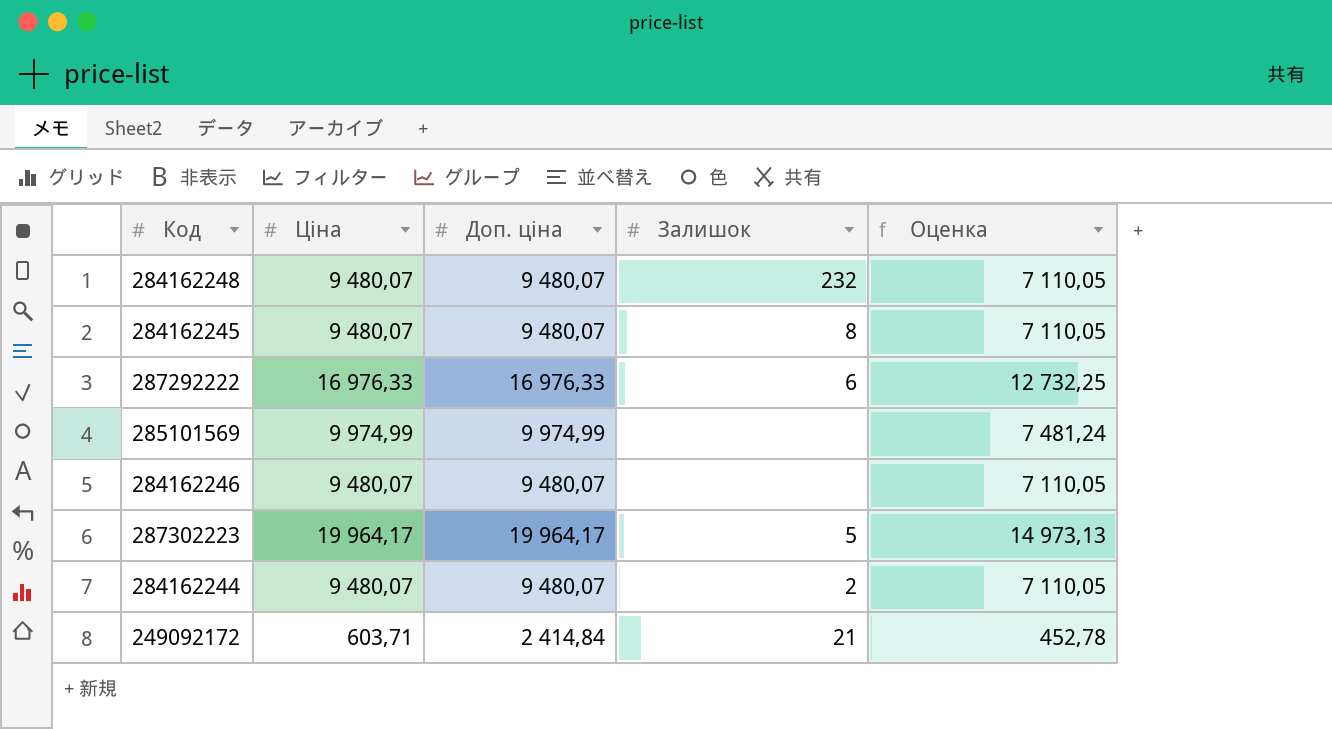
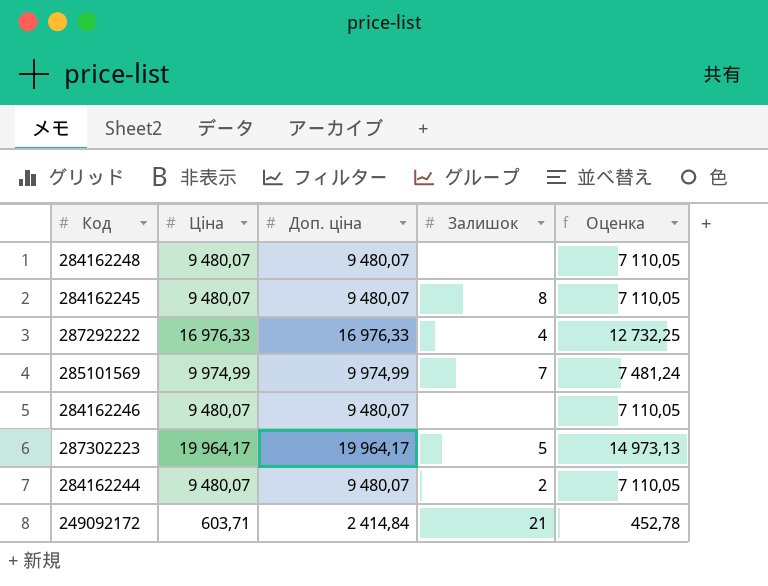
284162248 | Залишок: 232 -> none
287292222 | Залишок: 6 -> 4
285101569 | Залишок: none -> 7

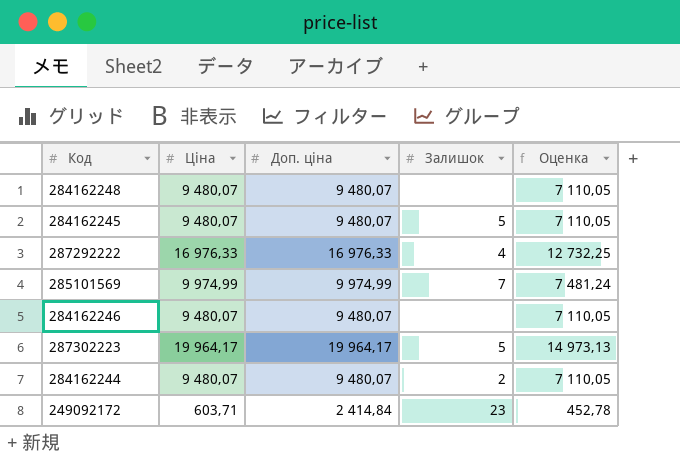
284162245 | Залишок: 8 -> 5
249092172 | Залишок: 21 -> 23

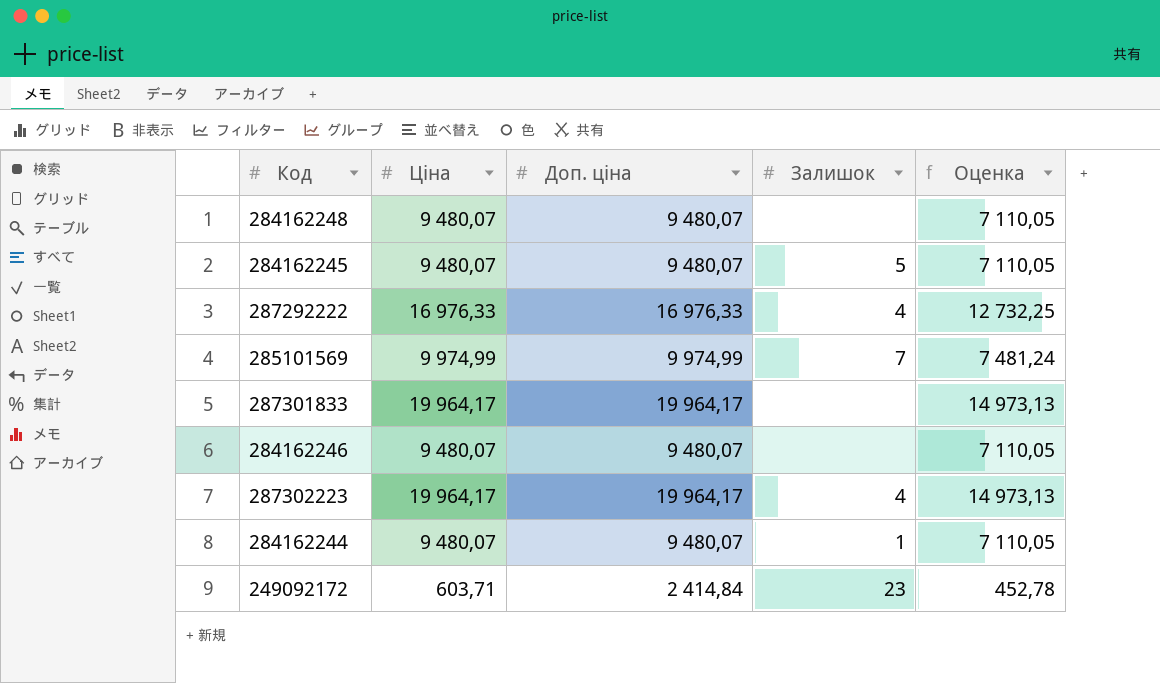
row 287301833: none -> 19 964,17 | 19 964,17 | none | 14 973,13
287302223 | Залишок: 5 -> 4
284162244 | Залишок: 2 -> 1

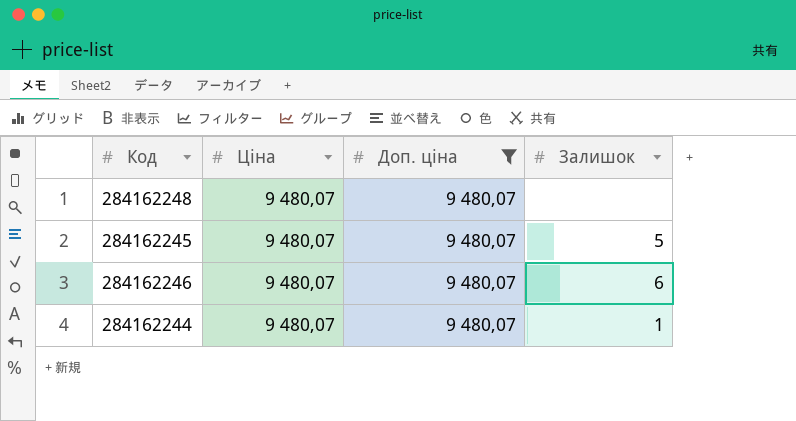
filter: none -> Доп. ціна = 9 480,07
column Оценка | formula: [Ціна] * 0,75 -> none
284162246 | Залишок: none -> 6

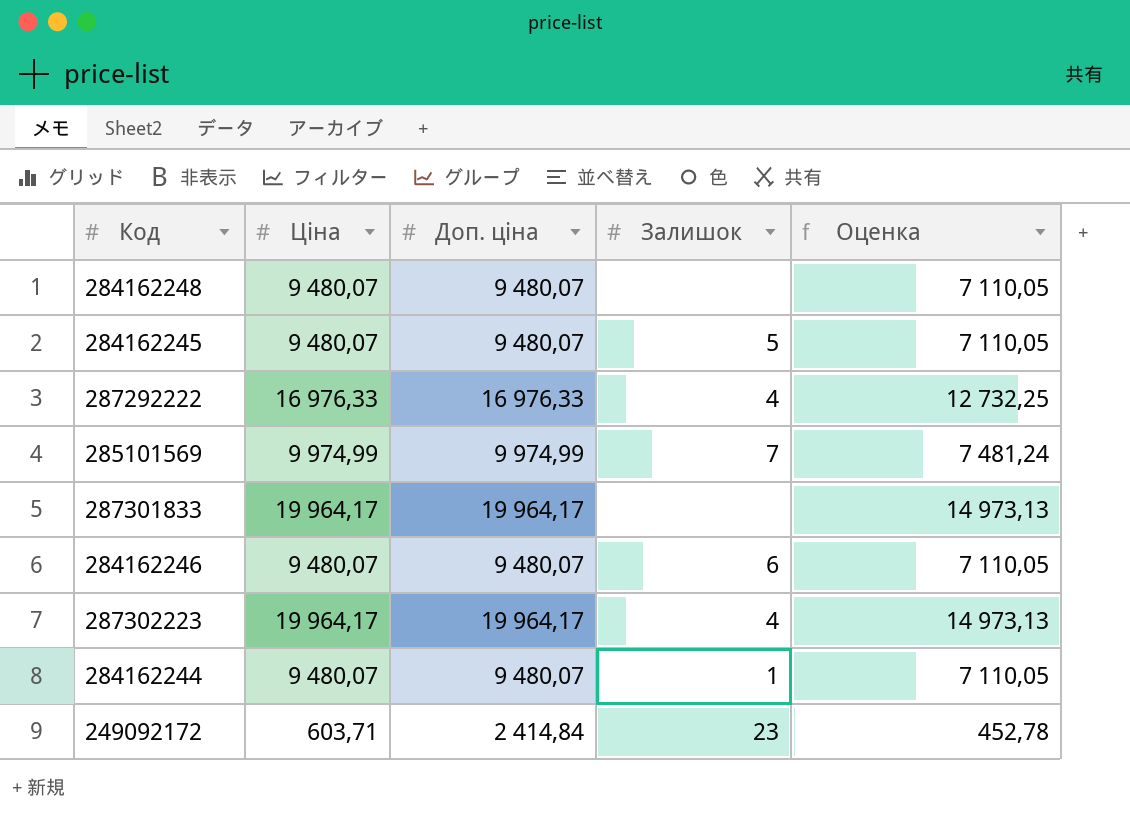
filter: Доп. ціна = 9 480,07 -> none
column Оценка | formula: none -> [Ціна] * 0,75

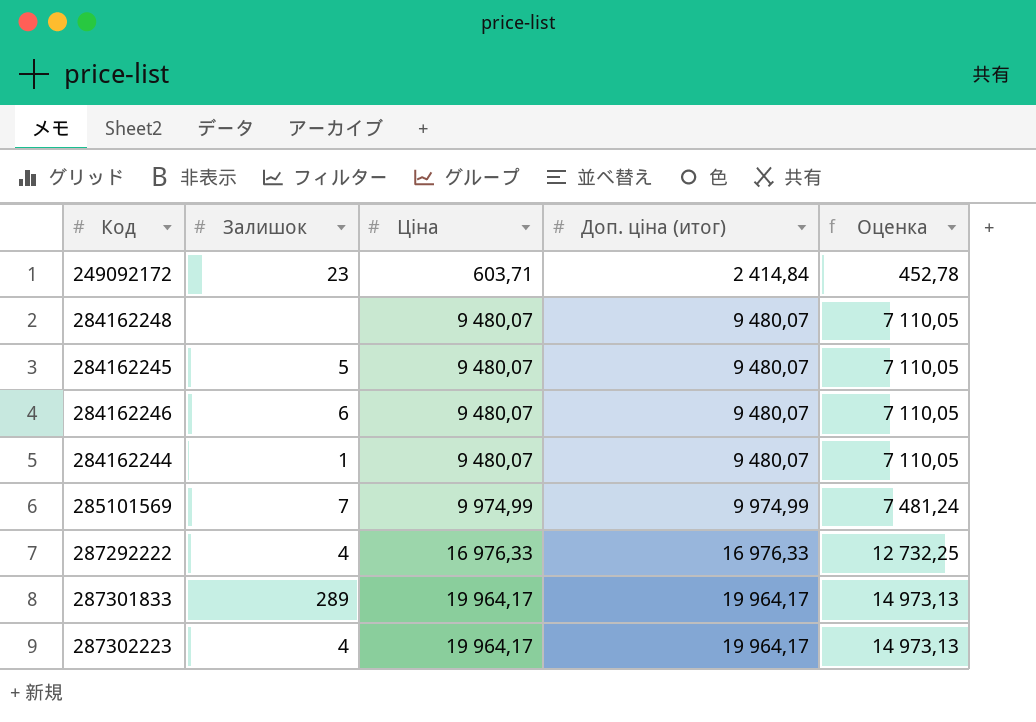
row order: none -> Ціна ascending
column Залишок | position: 4 -> 2
column name: Доп. ціна -> Доп. ціна (итог)
287301833 | Залишок: none -> 289

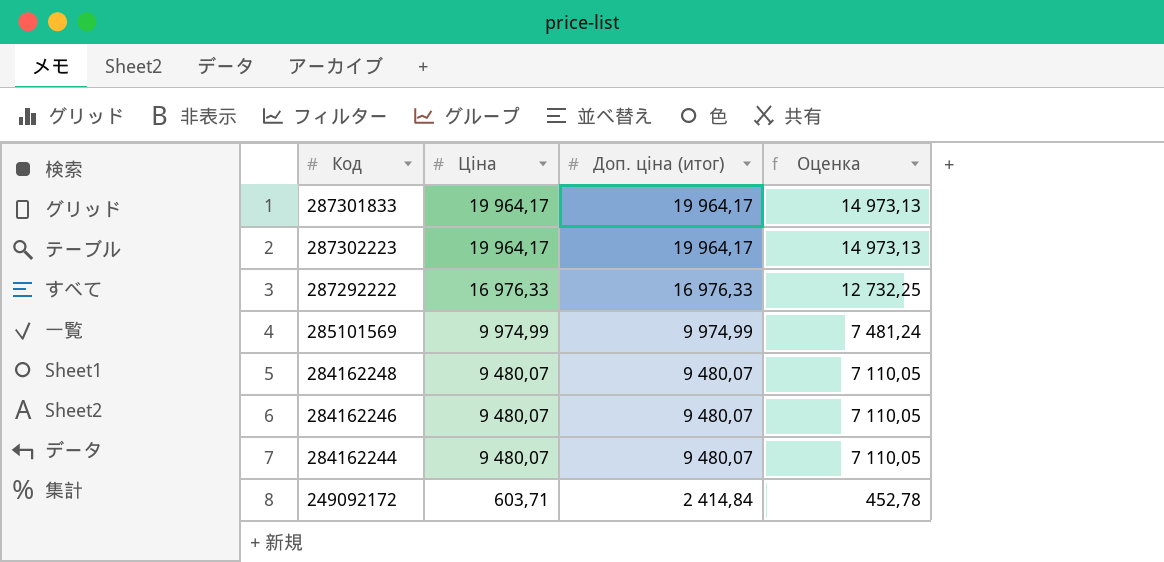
row order: Ціна ascending -> Ціна descending
column Залишок | position: 2 -> none
row 284162245: 5 | 9 480,07 | 9 480,07 | 7 110,05 -> none

